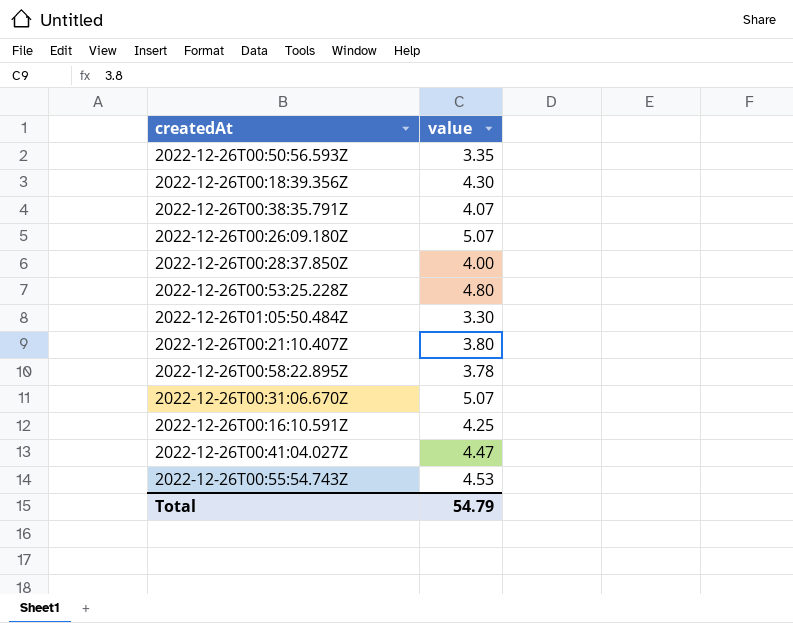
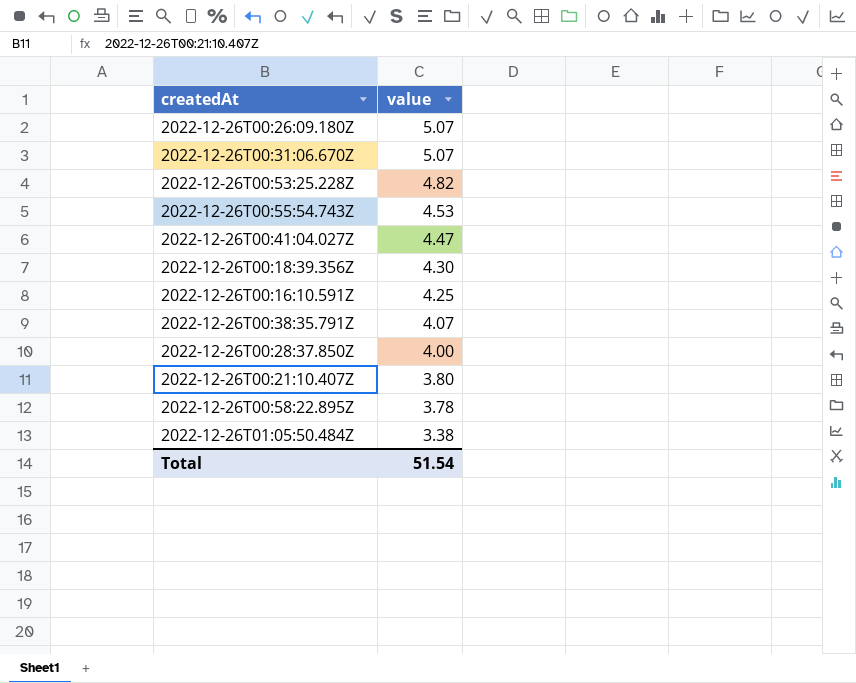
row order: none -> value descending
row 2022-12-26T00:50:56.593Z: 3.35 -> none
2022-12-26T00:53:25.228Z | value: 4.80 -> 4.82
2022-12-26T01:05:50.484Z | value: 3.30 -> 3.38
Total | value: 54.79 -> 51.54

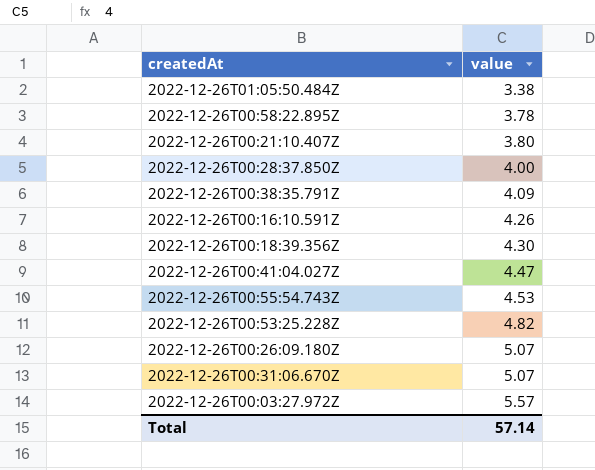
row order: value descending -> value ascending
2022-12-26T00:38:35.791Z | value: 4.07 -> 4.09
2022-12-26T00:16:10.591Z | value: 4.25 -> 4.26
row 2022-12-26T00:03:27.972Z: none -> 5.57
Total | value: 51.54 -> 57.14

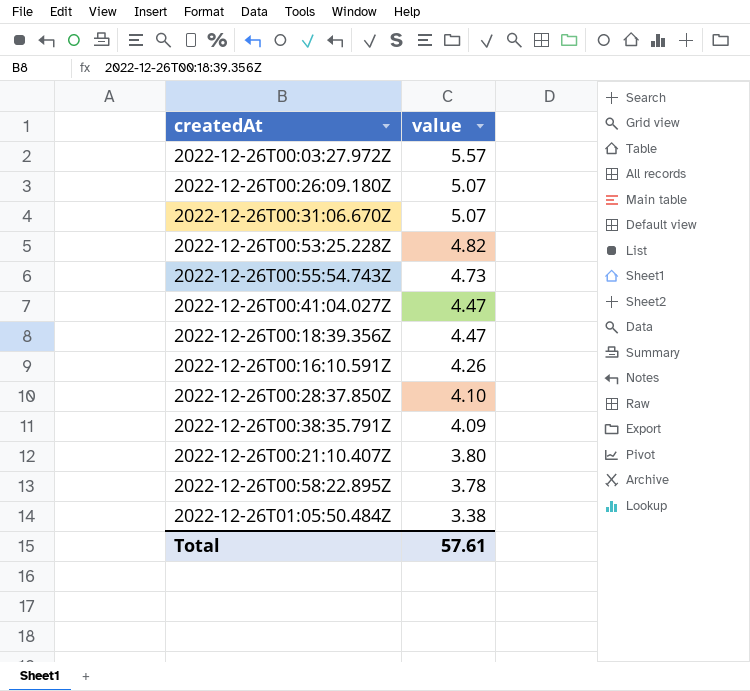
row order: value ascending -> value descending
2022-12-26T00:55:54.743Z | value: 4.53 -> 4.73
2022-12-26T00:18:39.356Z | value: 4.30 -> 4.47
2022-12-26T00:28:37.850Z | value: 4.00 -> 4.10
Total | value: 57.14 -> 57.61

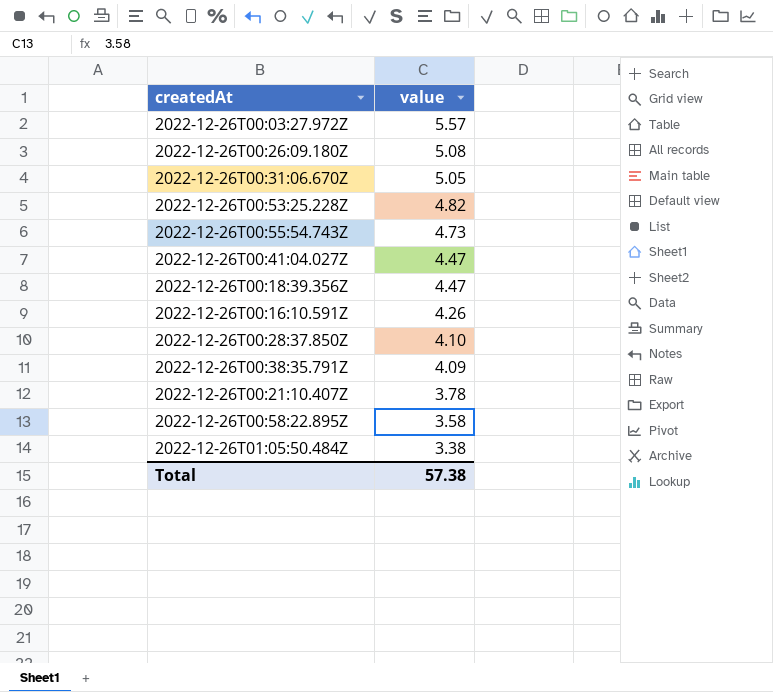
2022-12-26T00:26:09.180Z | value: 5.07 -> 5.08
2022-12-26T00:31:06.670Z | value: 5.07 -> 5.05
2022-12-26T00:21:10.407Z | value: 3.80 -> 3.78
2022-12-26T00:58:22.895Z | value: 3.78 -> 3.58
Total | value: 57.61 -> 57.38

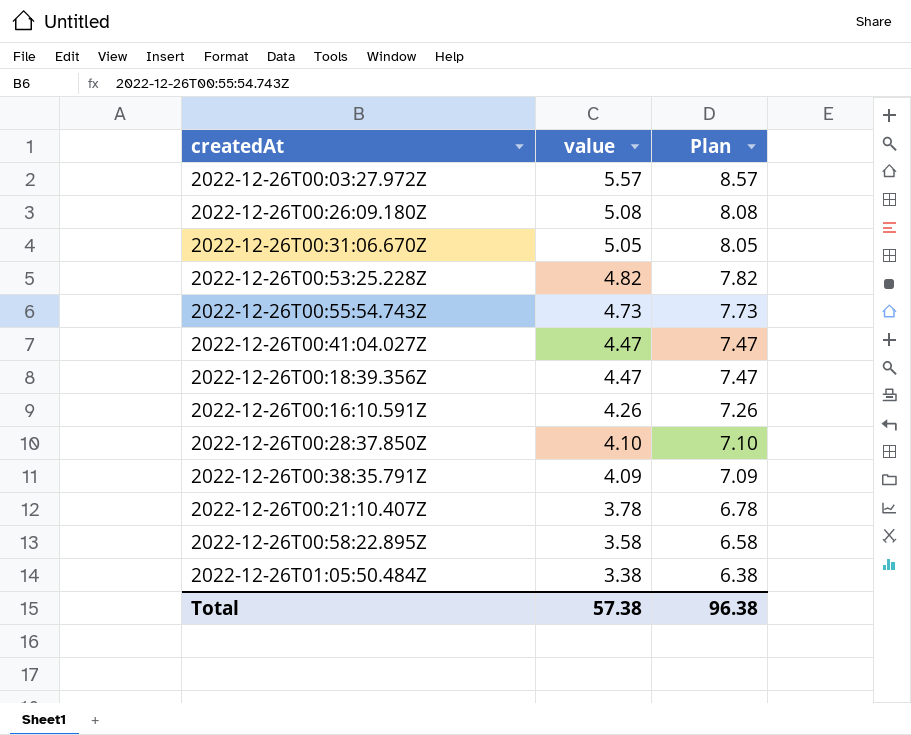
column Plan | formula: none -> [value] + 3

